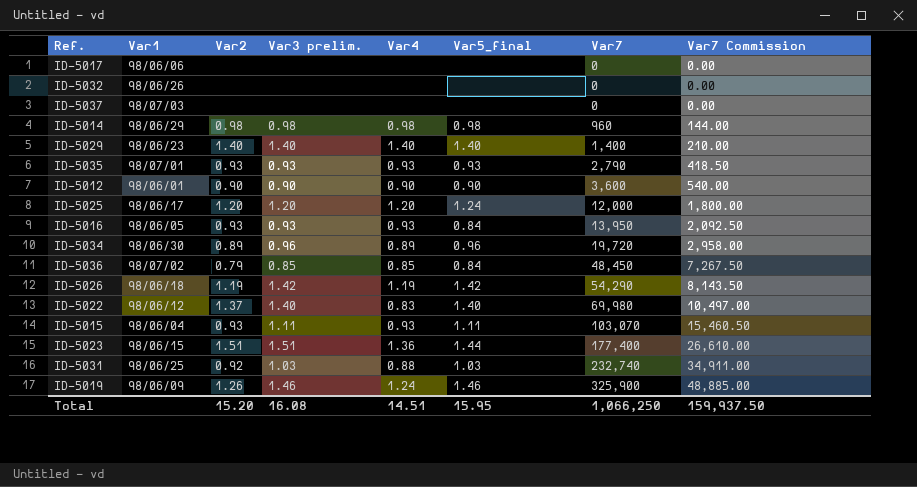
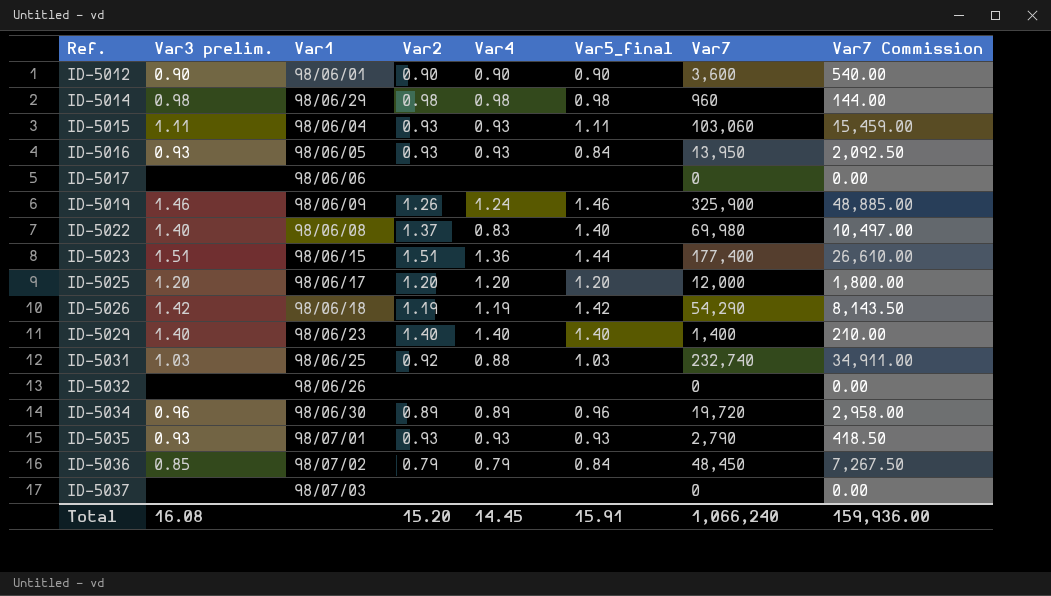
row order: Var7 ascending -> Ref. ascending
column Var3 prelim. | position: 4 -> 2
ID-5015 | Var7: 103,070 -> 103,060
ID-5015 | Var7 Commission: 15,460.50 -> 15,459.00
ID-5022 | Var1: 98/06/12 -> 98/06/08
ID-5025 | Var5_final: 1.24 -> 1.20
ID-5036 | Var4: 0.85 -> 0.79
Total | Var4: 14.51 -> 14.45
Total | Var5_final: 15.95 -> 15.91
Total | Var7: 1,066,250 -> 1,066,240
Total | Var7 Commission: 159,937.50 -> 159,936.00

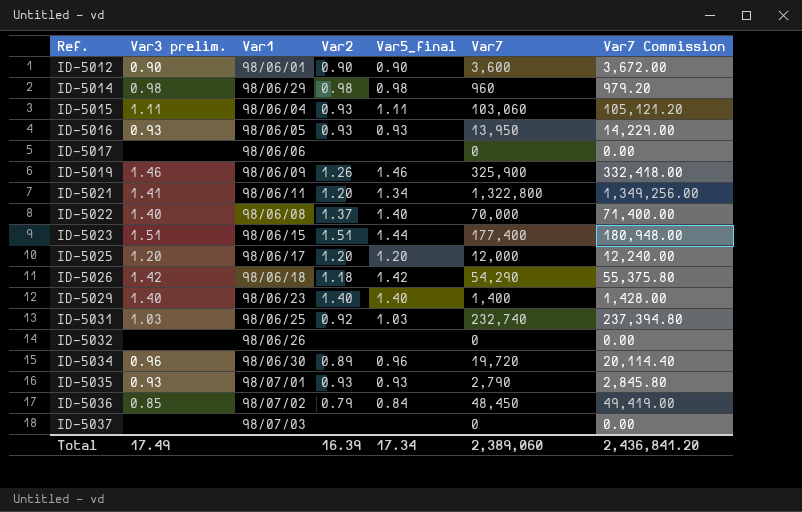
column Var4 | position: 5 -> none
column Var7 Commission | formula: [Var7] * 0.15 -> [Var7] * 1.02
ID-5016 | Var5_final: 0.84 -> 0.93
row ID-5021: none -> 1.41 | 98/06/11 | 1.20 | 1.34 | 1,322,800 | 1,349,256.00
ID-5022 | Var7: 69,980 -> 70,000
ID-5026 | Var2: 1.19 -> 1.18
Total | Var3 prelim.: 16.08 -> 17.49
Total | Var2: 15.20 -> 16.39
Total | Var5_final: 15.91 -> 17.34
Total | Var7: 1,066,240 -> 2,389,060
Total | Var7 Commission: 159,936.00 -> 2,436,841.20

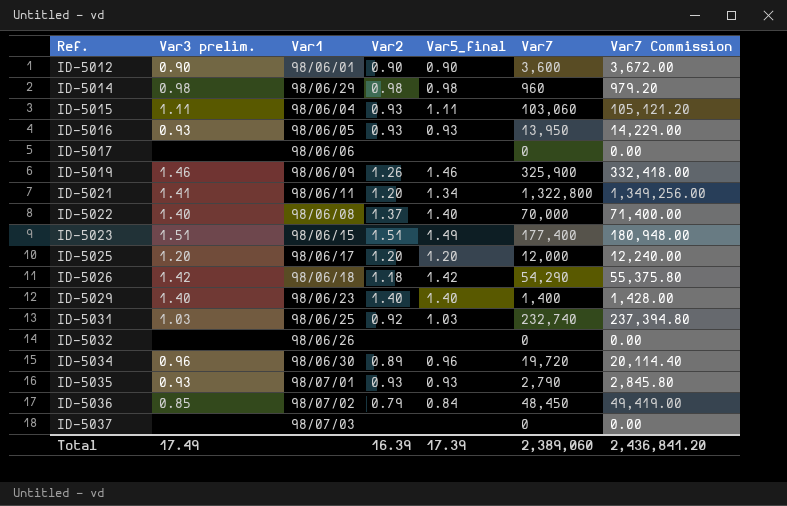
ID-5023 | Var5_final: 1.44 -> 1.49
Total | Var5_final: 17.34 -> 17.39

